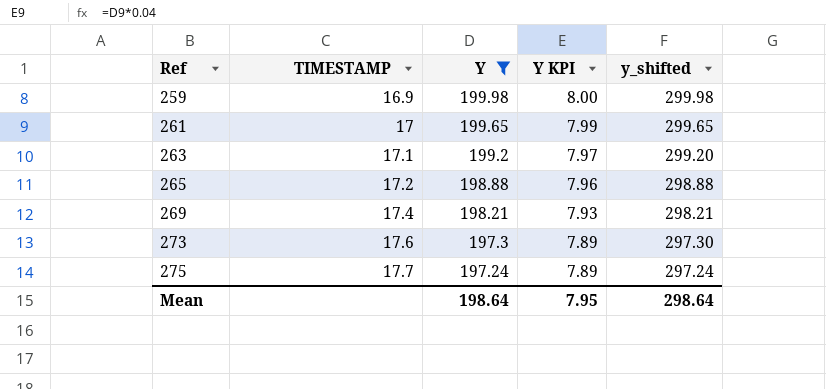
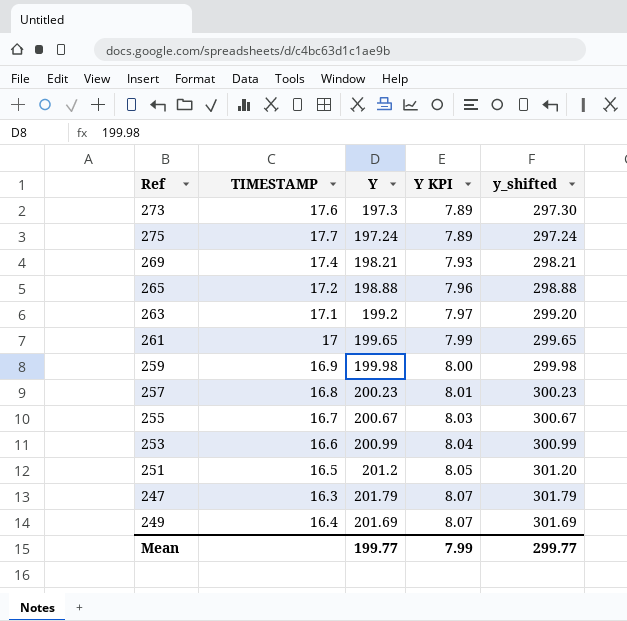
filter: Y <= 199.98 -> none
row order: Ref ascending -> Y KPI ascending
Mean | Y: 198.64 -> 199.77
Mean | Y KPI: 7.95 -> 7.99
Mean | y_shifted: 298.64 -> 299.77

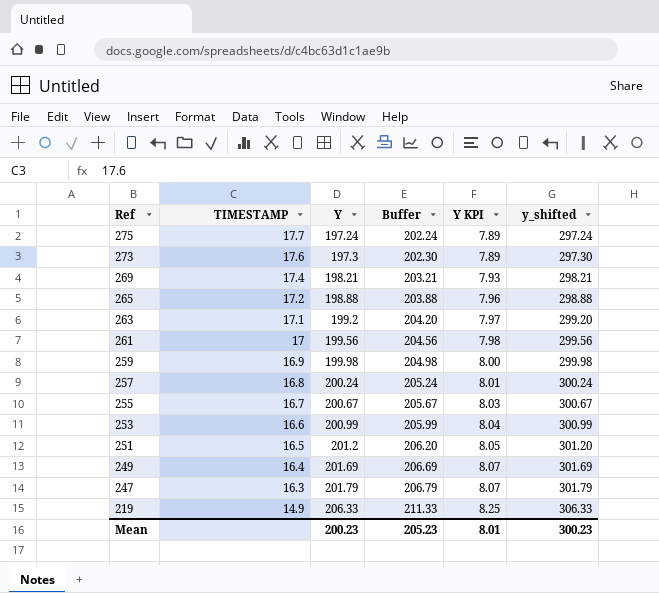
row order: Y KPI ascending -> Ref descending
column Buffer | formula: none -> [Y] + 5
261 | Y: 199.65 -> 199.56
261 | Y KPI: 7.99 -> 7.98
261 | y_shifted: 299.65 -> 299.56
257 | Y: 200.23 -> 200.24
257 | y_shifted: 300.23 -> 300.24
row 219: none -> 14.9 | 206.33 | 211.33 | 8.25 | 306.33
Mean | Y: 199.77 -> 200.23
Mean | Y KPI: 7.99 -> 8.01
Mean | y_shifted: 299.77 -> 300.23

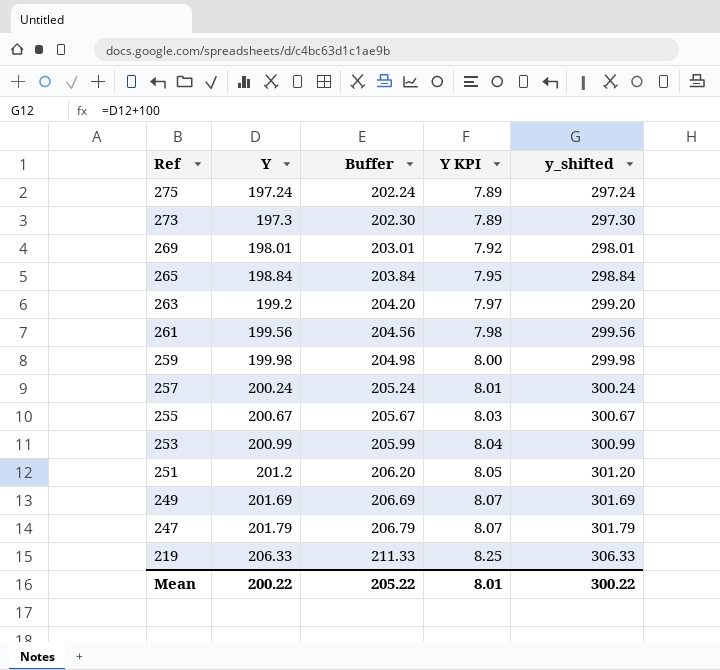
column TIMESTAMP | position: 2 -> none
269 | Y: 198.21 -> 198.01
269 | Buffer: 203.21 -> 203.01
269 | Y KPI: 7.93 -> 7.92
269 | y_shifted: 298.21 -> 298.01
265 | Y: 198.88 -> 198.84
265 | Buffer: 203.88 -> 203.84
265 | Y KPI: 7.96 -> 7.95
265 | y_shifted: 298.88 -> 298.84
Mean | Y: 200.23 -> 200.22
Mean | Buffer: 205.23 -> 205.22
Mean | y_shifted: 300.23 -> 300.22

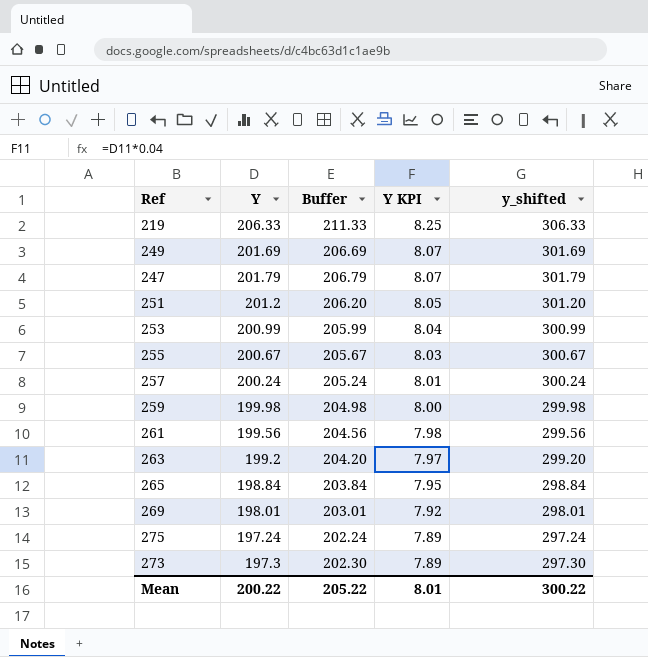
row order: Ref descending -> Y KPI descending

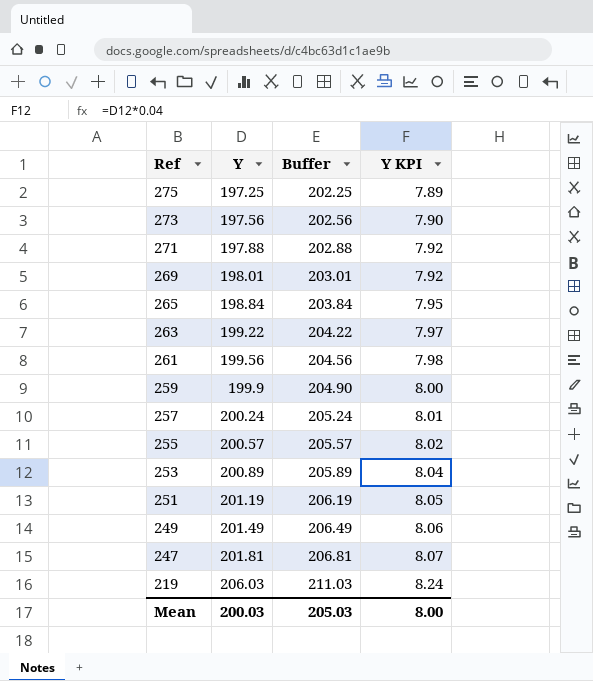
row order: Y KPI descending -> Ref descending
column y_shifted | formula: [Y] + 100 -> none
275 | Y: 197.24 -> 197.25
275 | Buffer: 202.24 -> 202.25
273 | Y: 197.3 -> 197.56
273 | Buffer: 202.30 -> 202.56
273 | Y KPI: 7.89 -> 7.90
row 271: none -> 197.88 | 202.88 | 7.92
263 | Y: 199.2 -> 199.22
263 | Buffer: 204.20 -> 204.22
259 | Y: 199.98 -> 199.9
259 | Buffer: 204.98 -> 204.90
255 | Y: 200.67 -> 200.57
255 | Buffer: 205.67 -> 205.57
255 | Y KPI: 8.03 -> 8.02
253 | Y: 200.99 -> 200.89
253 | Buffer: 205.99 -> 205.89
251 | Y: 201.2 -> 201.19
251 | Buffer: 206.20 -> 206.19
249 | Y: 201.69 -> 201.49
249 | Buffer: 206.69 -> 206.49
249 | Y KPI: 8.07 -> 8.06
247 | Y: 201.79 -> 201.81
247 | Buffer: 206.79 -> 206.81
219 | Y: 206.33 -> 206.03
219 | Buffer: 211.33 -> 211.03
219 | Y KPI: 8.25 -> 8.24
Mean | Y: 200.22 -> 200.03
Mean | Buffer: 205.22 -> 205.03
Mean | Y KPI: 8.01 -> 8.00

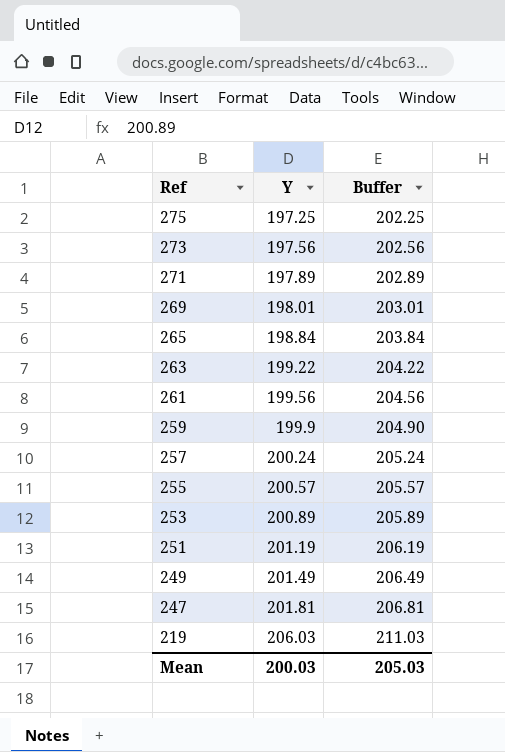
column Y KPI | formula: [Y] * 0.04 -> none
271 | Y: 197.88 -> 197.89
271 | Buffer: 202.88 -> 202.89

